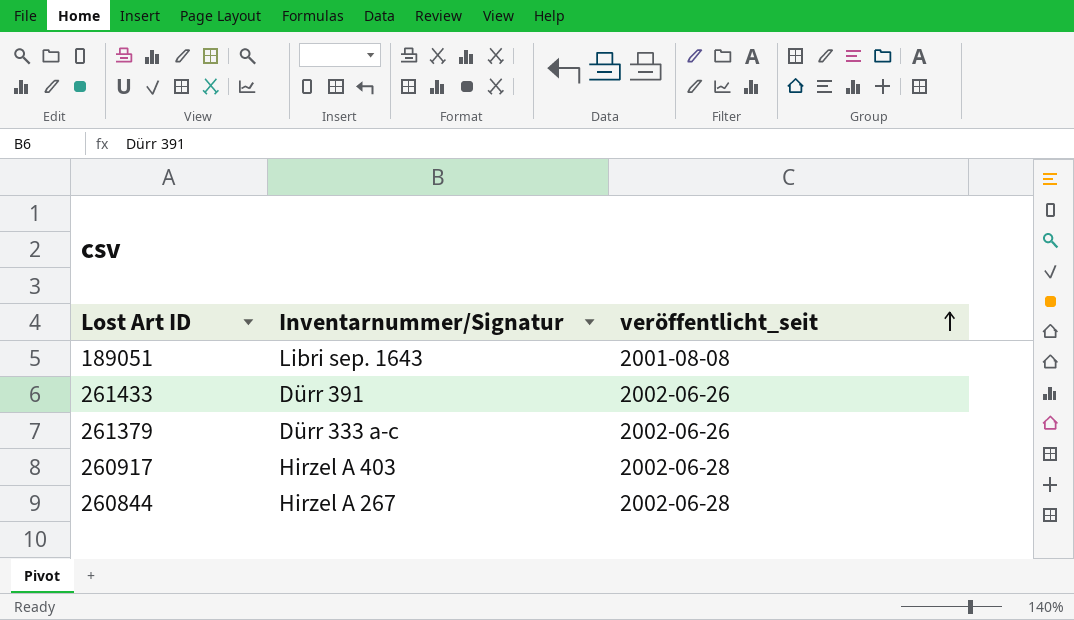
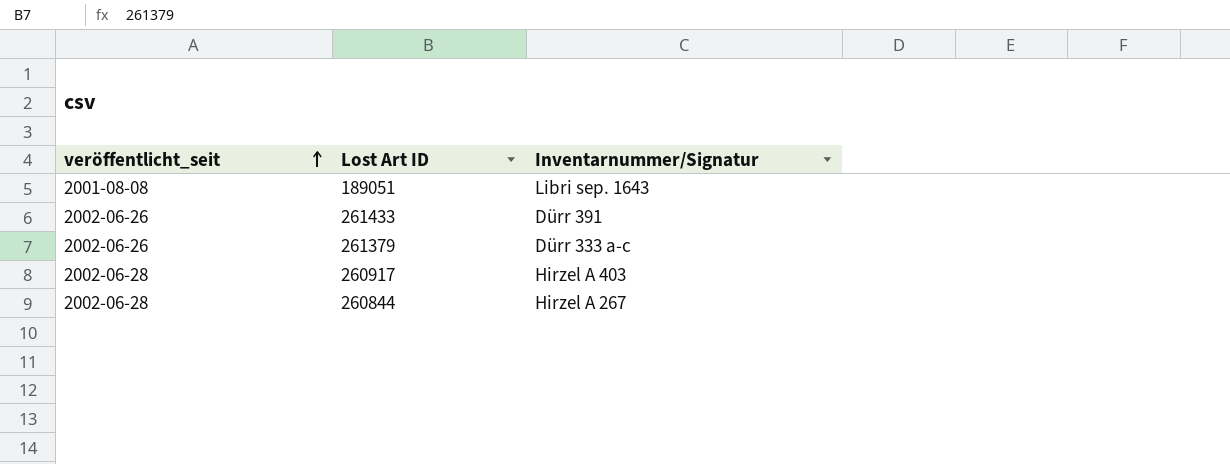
column veröffentlicht_seit | position: 3 -> 1

